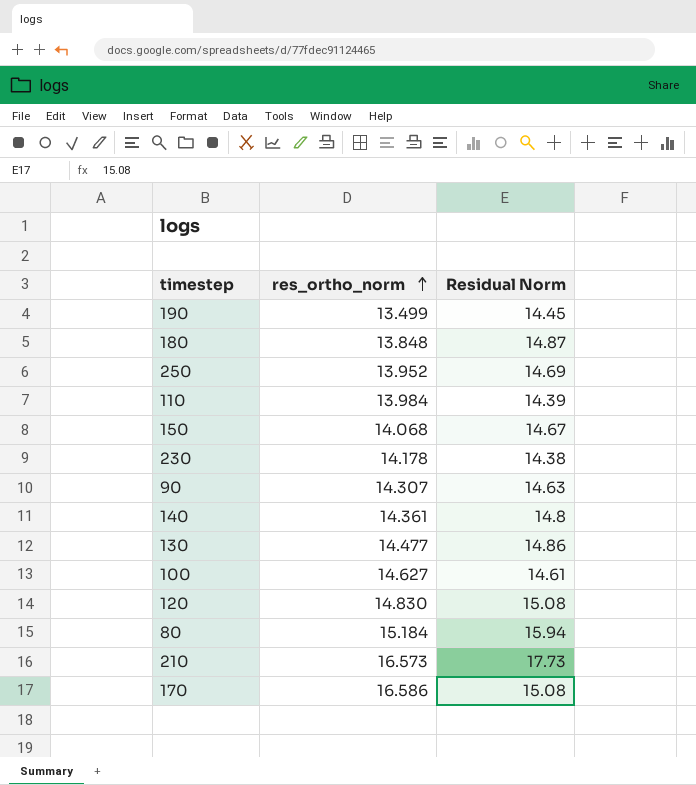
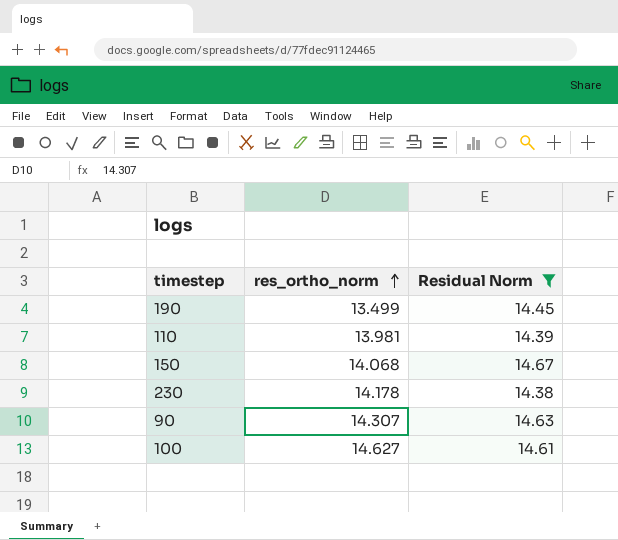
filter: none -> Residual Norm <= 14.67
110 | res_ortho_norm: 13.984 -> 13.981

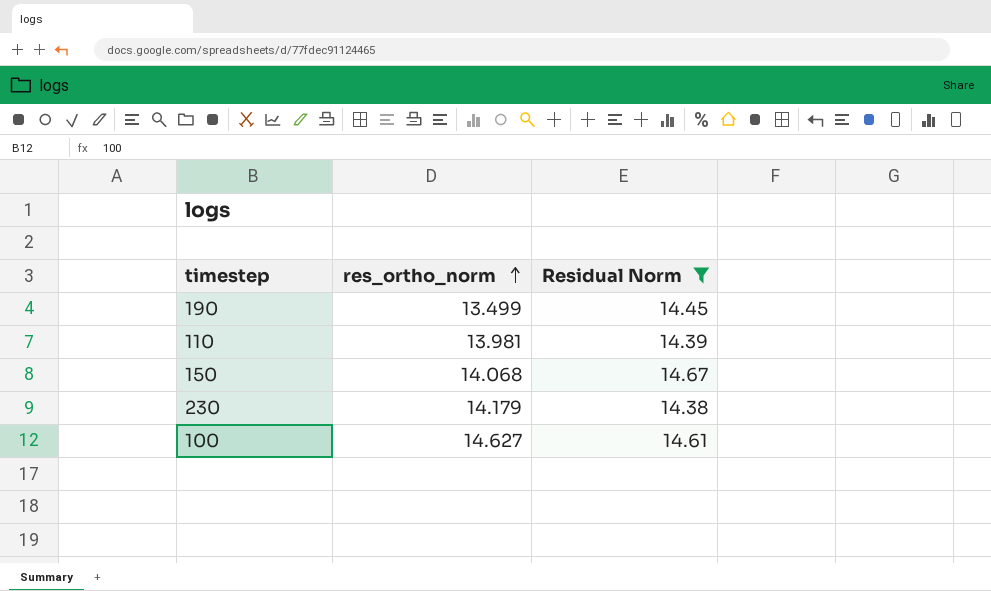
row 90: 14.307 | 14.63 -> none
230 | res_ortho_norm: 14.178 -> 14.179

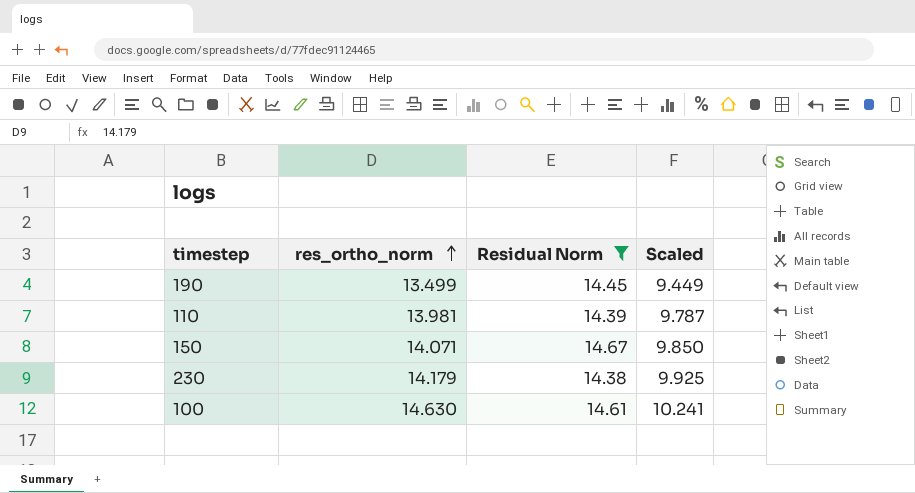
column Scaled | formula: none -> [res_ortho_norm] * 0.7
150 | res_ortho_norm: 14.068 -> 14.071
100 | res_ortho_norm: 14.627 -> 14.630

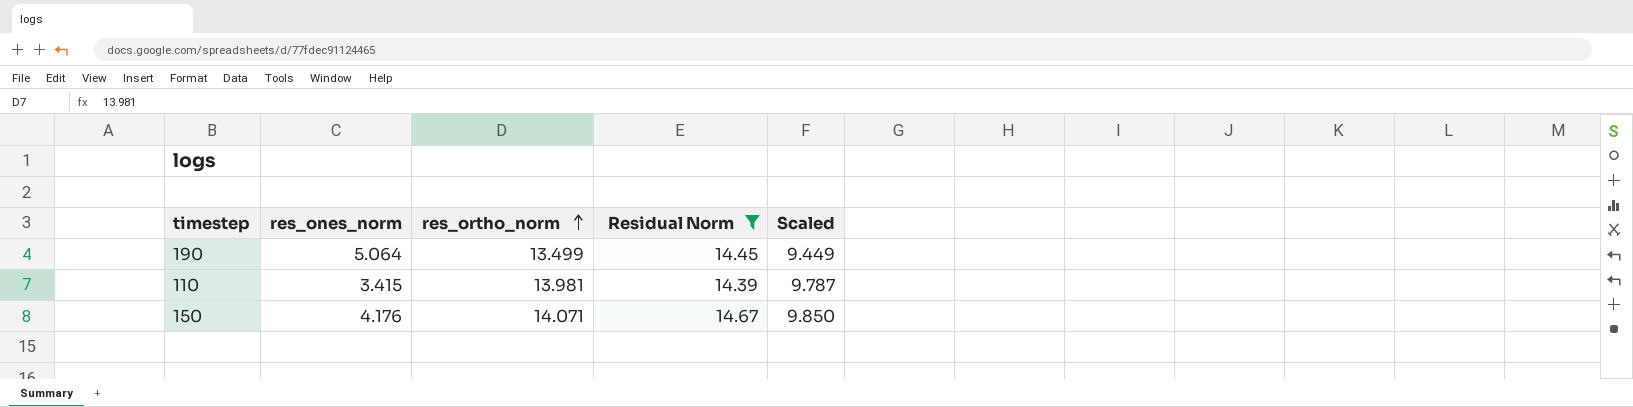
column res_ones_norm | position: none -> 2
row 230: 14.179 | 14.38 | 9.925 -> none
row 100: 14.630 | 14.61 | 10.241 -> none

